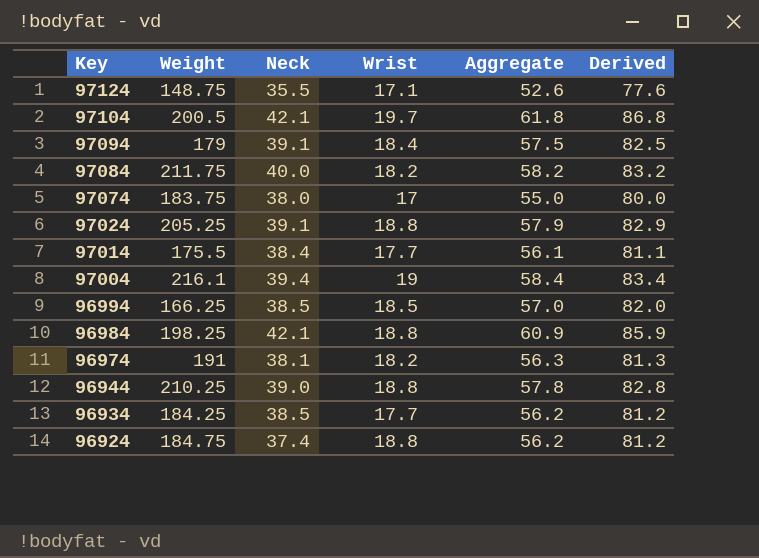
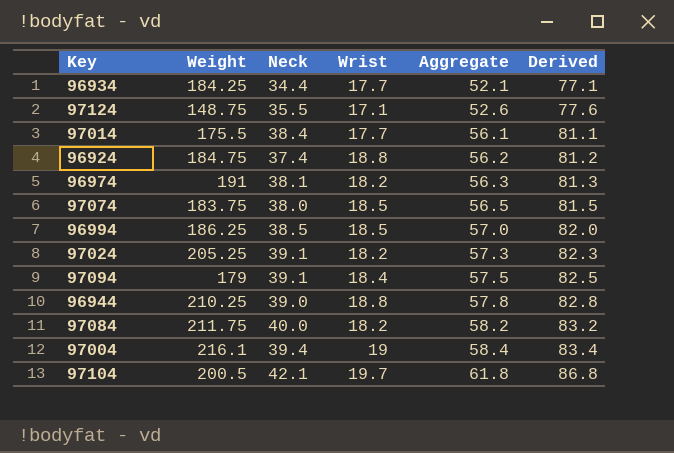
row order: Key descending -> Aggregate ascending
row 96984: 198.25 | 42.1 | 18.8 | 60.9 | 85.9 -> none
96934 | Neck: 38.5 -> 34.4
96934 | Aggregate: 56.2 -> 52.1
96934 | Derived: 81.2 -> 77.1
97074 | Wrist: 17 -> 18.5
97074 | Aggregate: 55.0 -> 56.5
97074 | Derived: 80.0 -> 81.5
96994 | Weight: 166.25 -> 186.25
97024 | Wrist: 18.8 -> 18.2
97024 | Aggregate: 57.9 -> 57.3
97024 | Derived: 82.9 -> 82.3

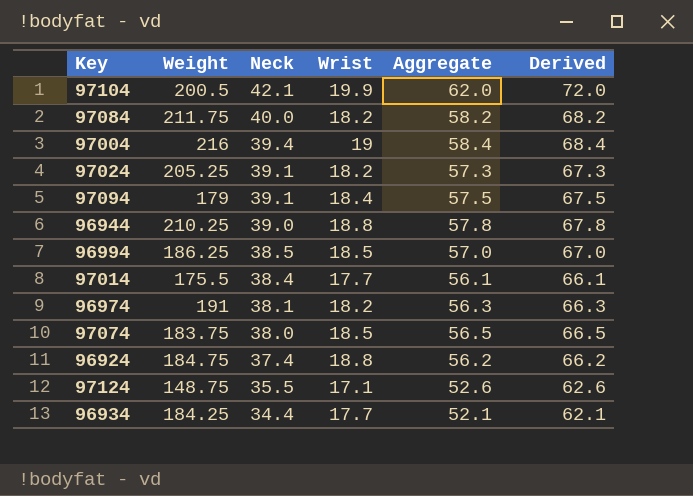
row order: Aggregate ascending -> Neck descending
column Derived | formula: [Aggregate] + 25 -> [Aggregate] + 10
97104 | Wrist: 19.7 -> 19.9
97104 | Aggregate: 61.8 -> 62.0
97004 | Weight: 216.1 -> 216

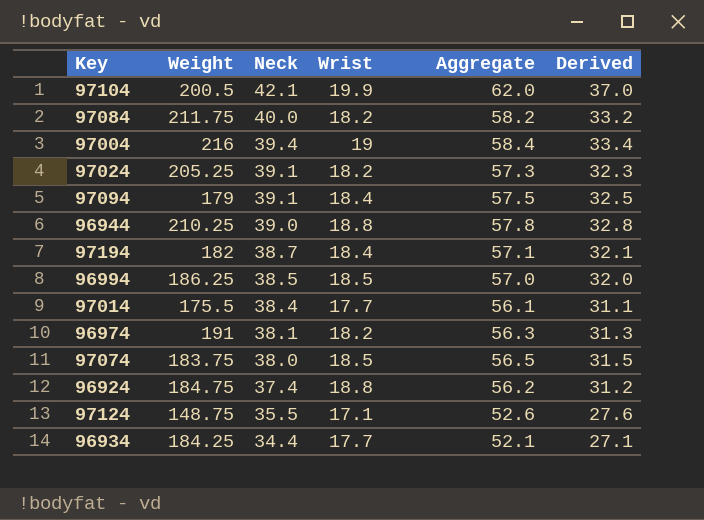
column Derived | formula: [Aggregate] + 10 -> [Aggregate] - 25
row 97194: none -> 182 | 38.7 | 18.4 | 57.1 | 32.1

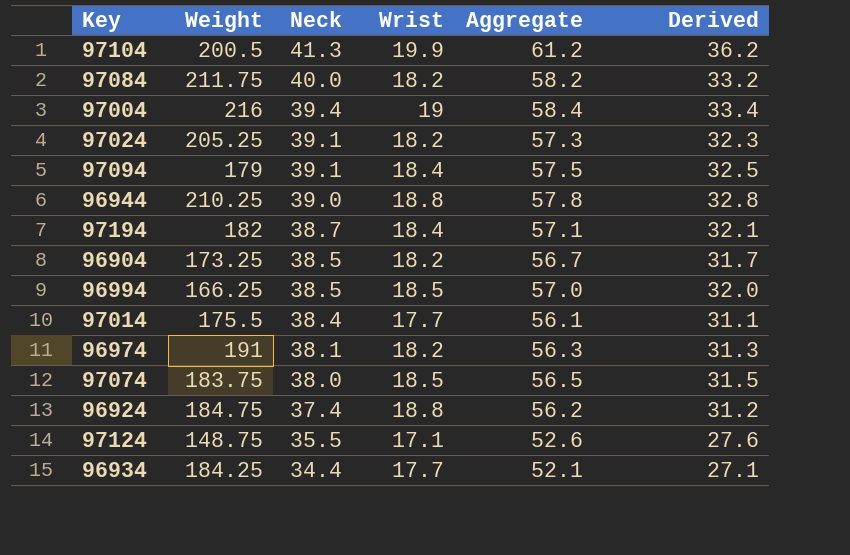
97104 | Neck: 42.1 -> 41.3
97104 | Aggregate: 62.0 -> 61.2
97104 | Derived: 37.0 -> 36.2
row 96904: none -> 173.25 | 38.5 | 18.2 | 56.7 | 31.7
96994 | Weight: 186.25 -> 166.25

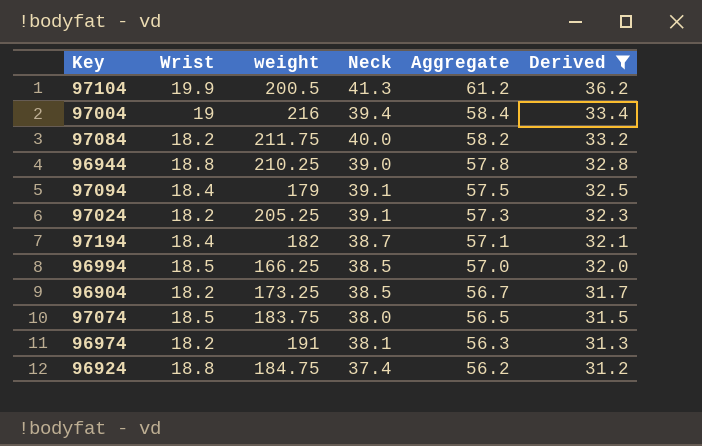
filter: none -> Derived >= 31.2
row order: Neck descending -> Aggregate descending
column Wrist | position: 4 -> 2
column name: Weight -> weight

